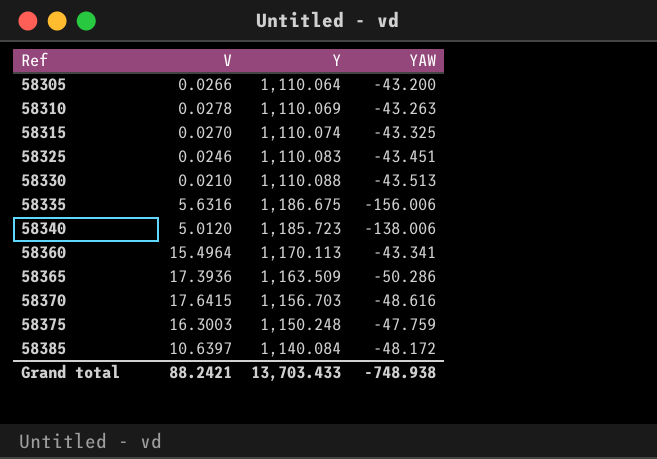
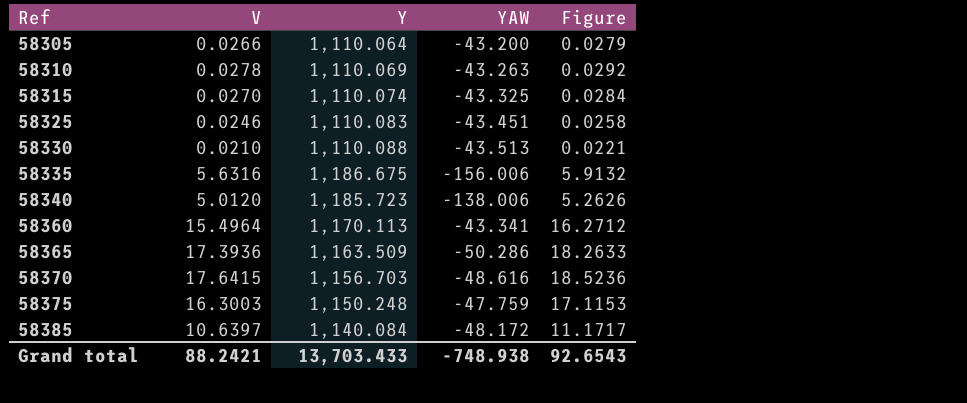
column Figure | formula: none -> [V] * 1.05

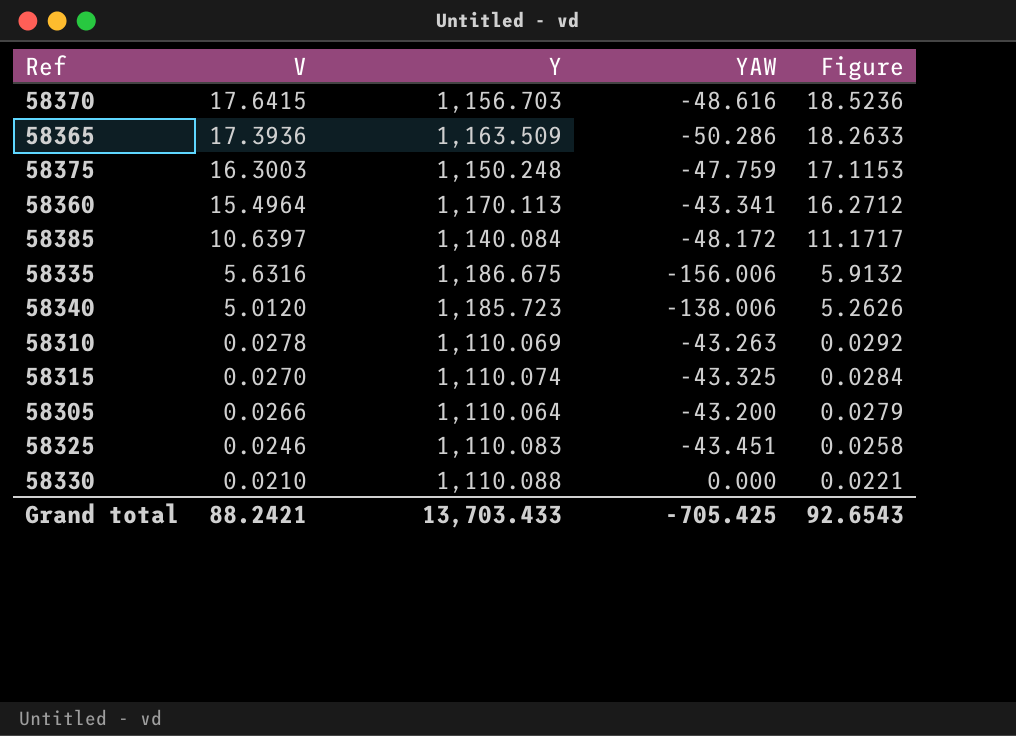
row order: Ref ascending -> V descending
58330 | YAW: -43.513 -> 0.000
Grand total | YAW: -748.938 -> -705.425

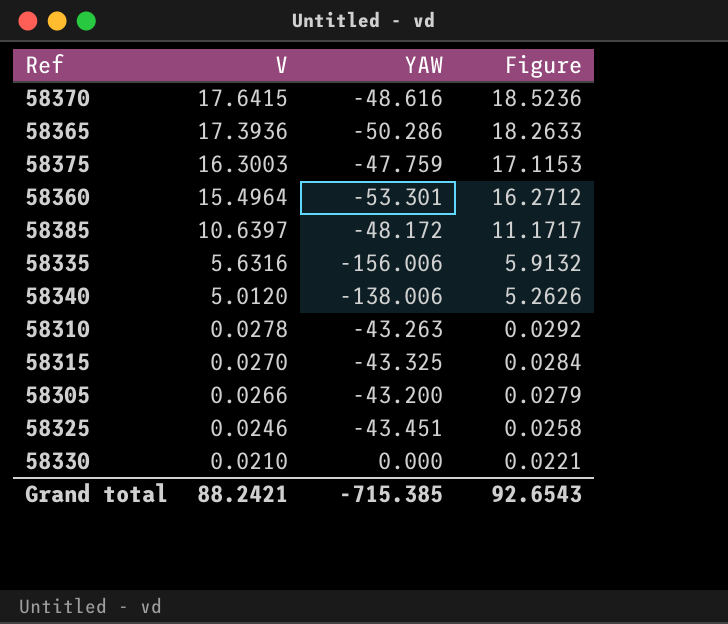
column Y | position: 3 -> none
58360 | YAW: -43.341 -> -53.301
Grand total | YAW: -705.425 -> -715.385

